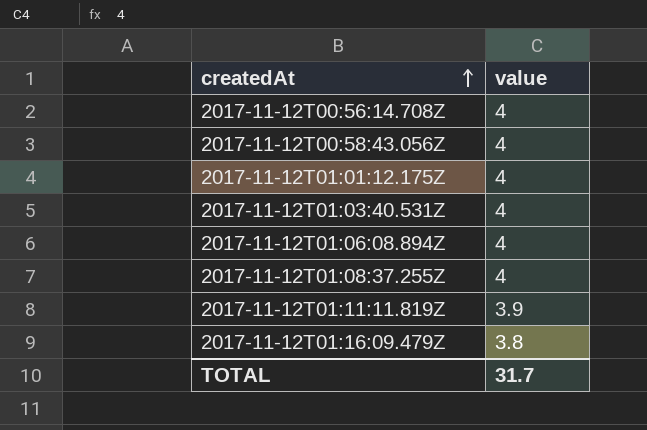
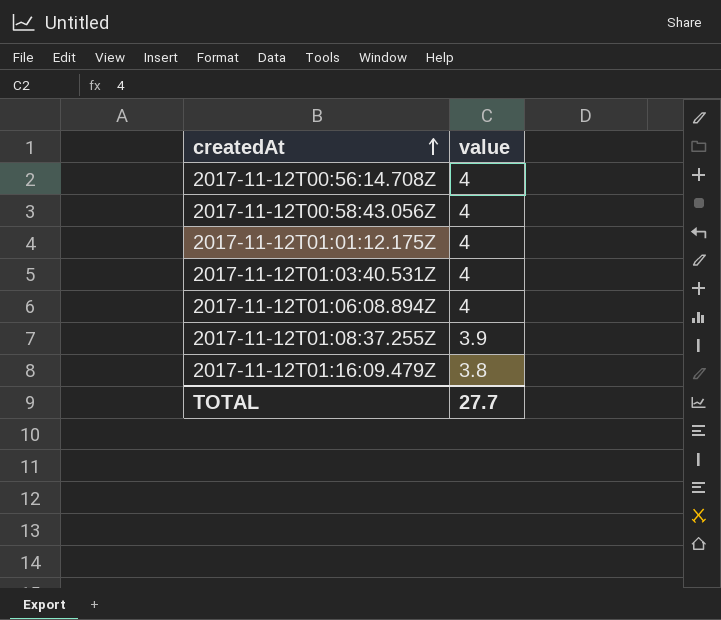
row 2017-11-12T01:11:11.819Z: 3.9 -> none
2017-11-12T01:08:37.255Z | value: 4 -> 3.9
TOTAL | value: 31.7 -> 27.7

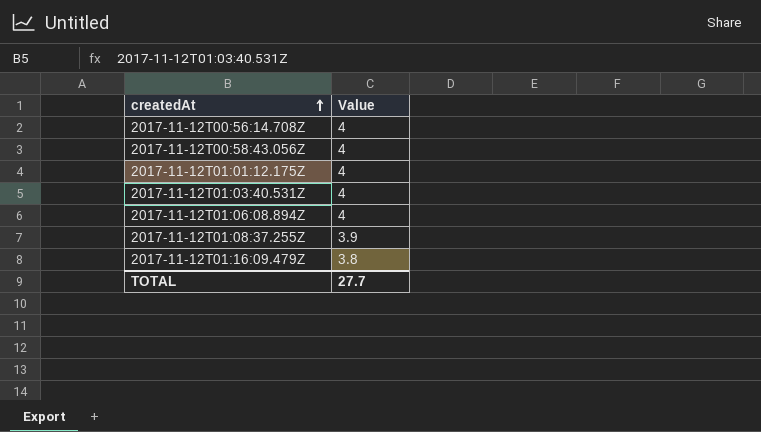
column name: value -> Value

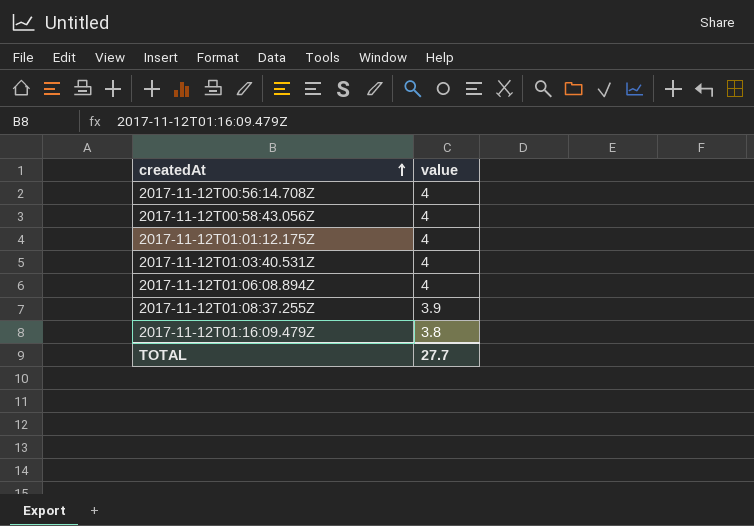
column name: Value -> value

